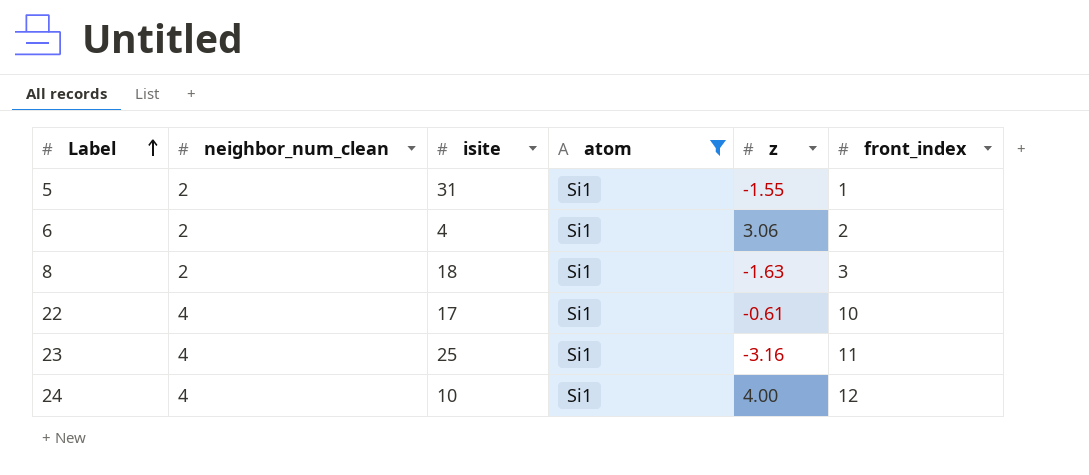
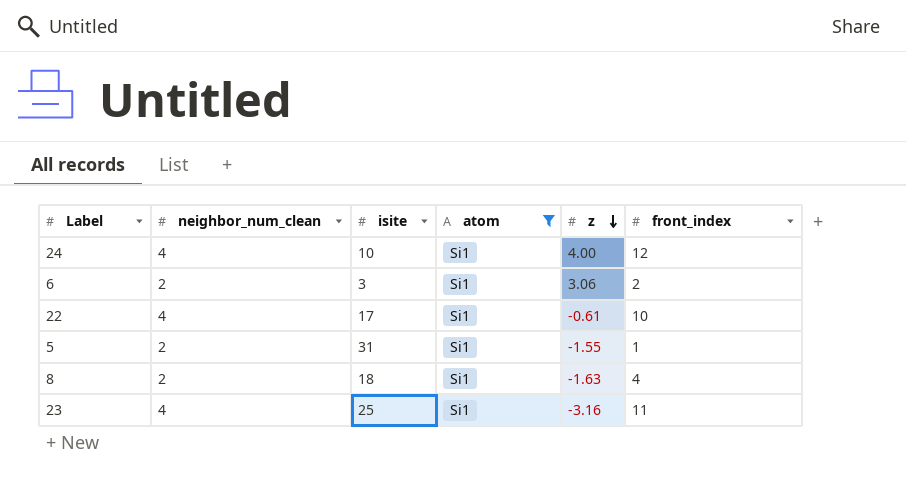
row order: Label ascending -> z descending
6 | isite: 4 -> 3
8 | front_index: 3 -> 4

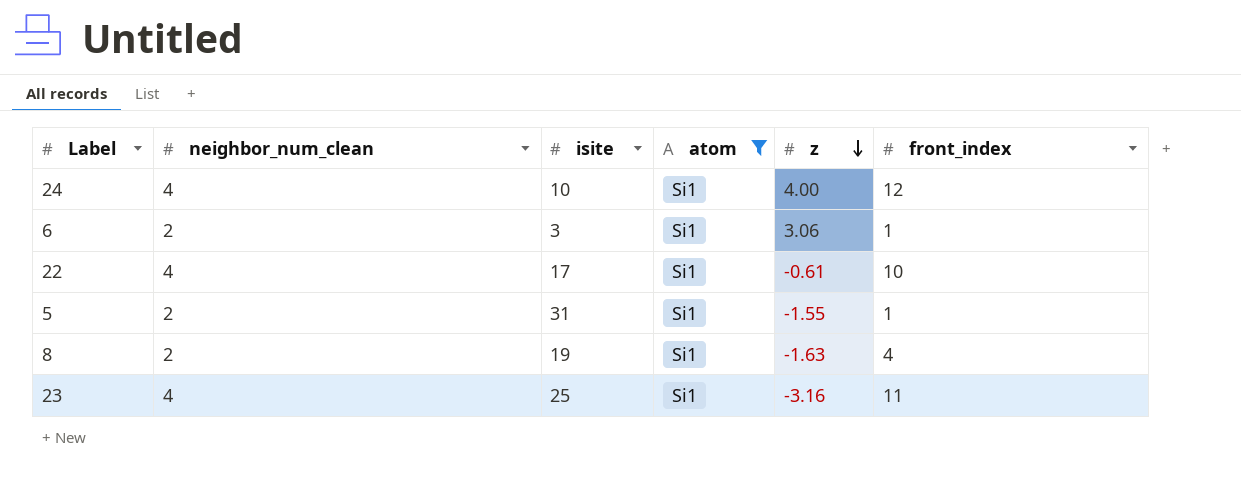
6 | front_index: 2 -> 1
8 | isite: 18 -> 19

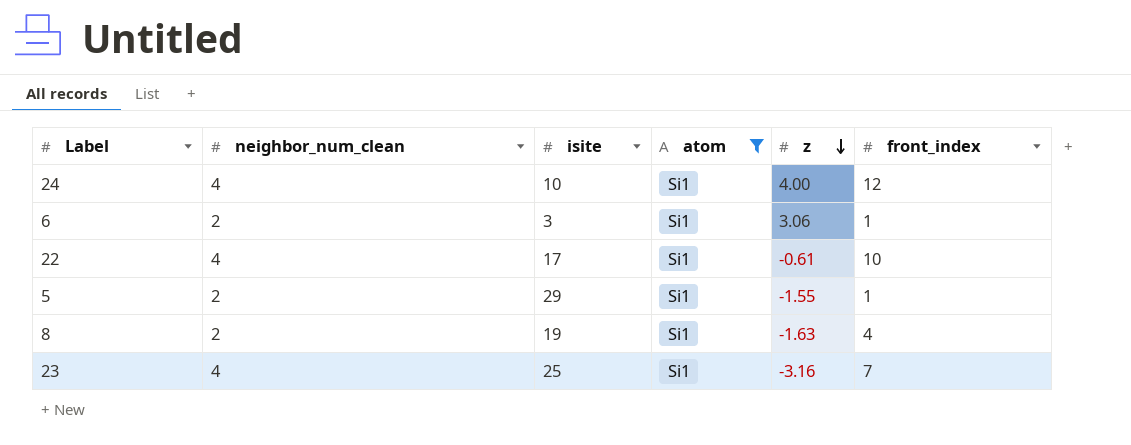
5 | isite: 31 -> 29
23 | front_index: 11 -> 7

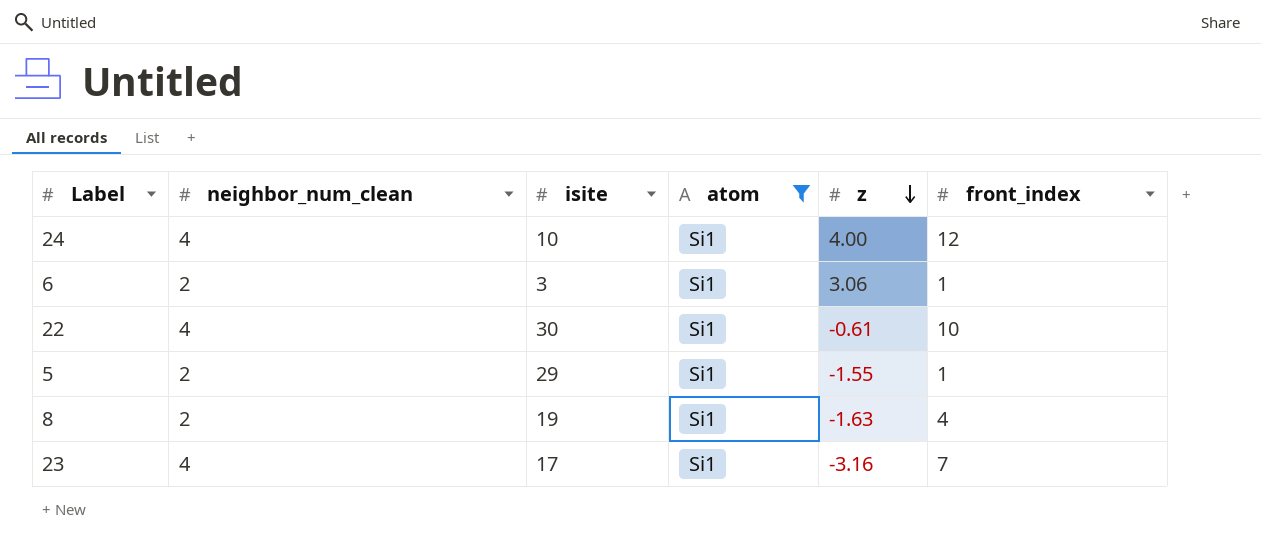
22 | isite: 17 -> 30
23 | isite: 25 -> 17

